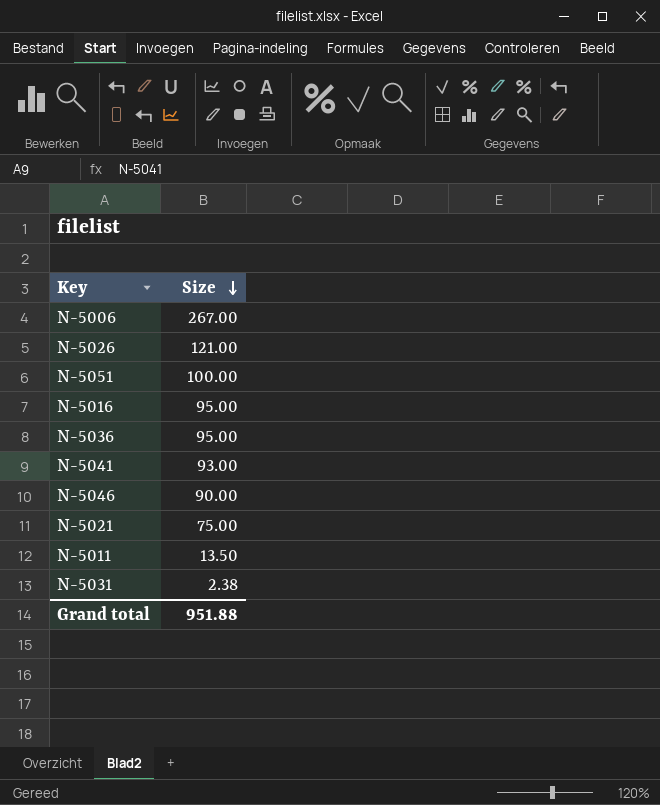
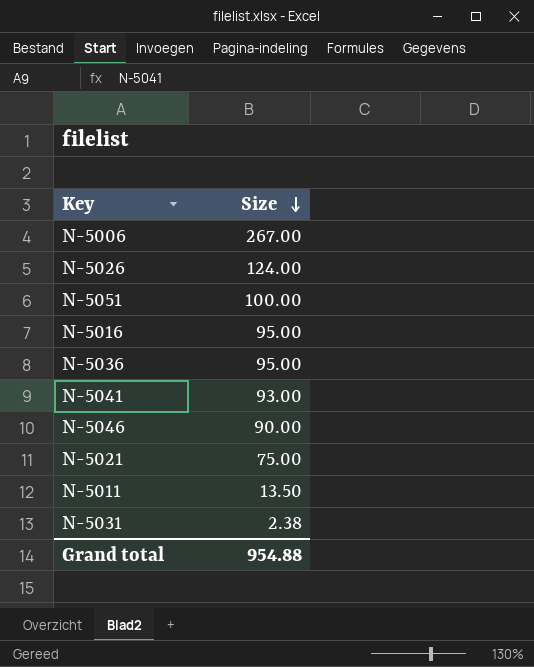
N-5026 | Size: 121.00 -> 124.00
Grand total | Size: 951.88 -> 954.88

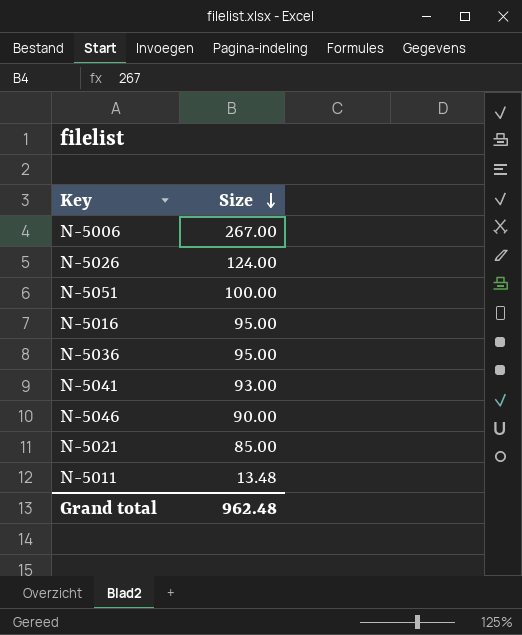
row N-5031: 2.38 -> none
N-5021 | Size: 75.00 -> 85.00
N-5011 | Size: 13.50 -> 13.48
Grand total | Size: 954.88 -> 962.48

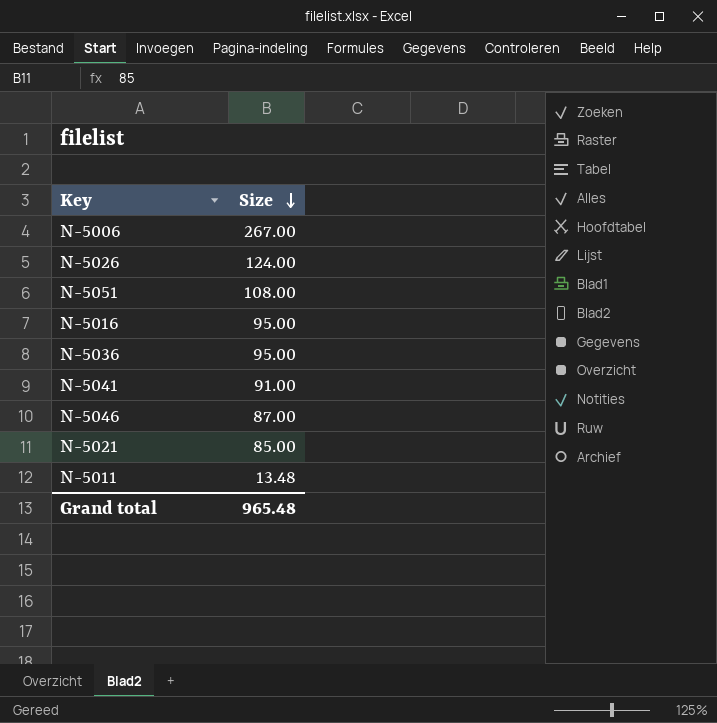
N-5051 | Size: 100.00 -> 108.00
N-5041 | Size: 93.00 -> 91.00
N-5046 | Size: 90.00 -> 87.00
Grand total | Size: 962.48 -> 965.48

